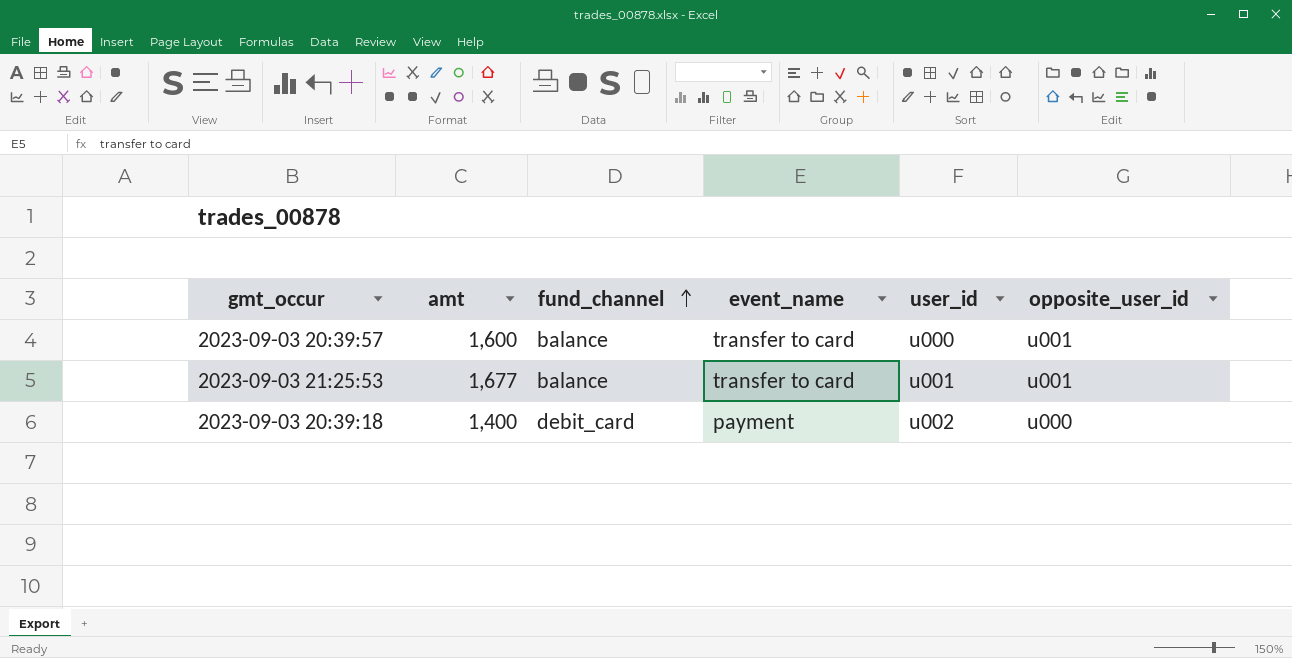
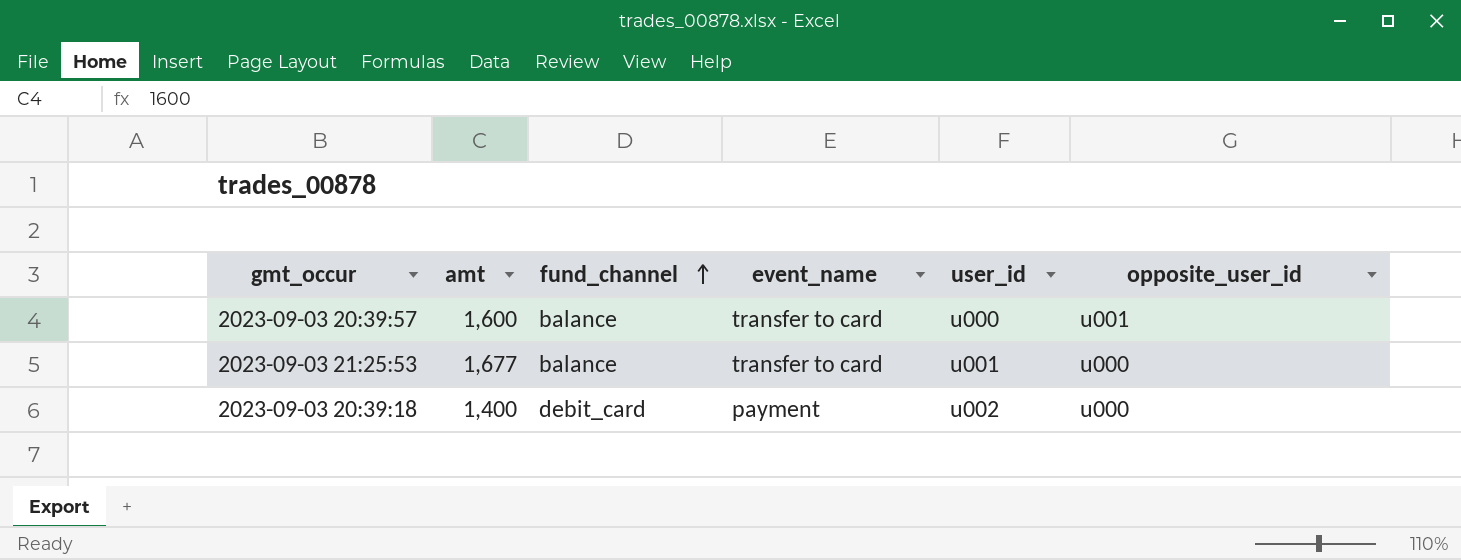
2023-09-03 21:25:53 | opposite_user_id: u001 -> u000

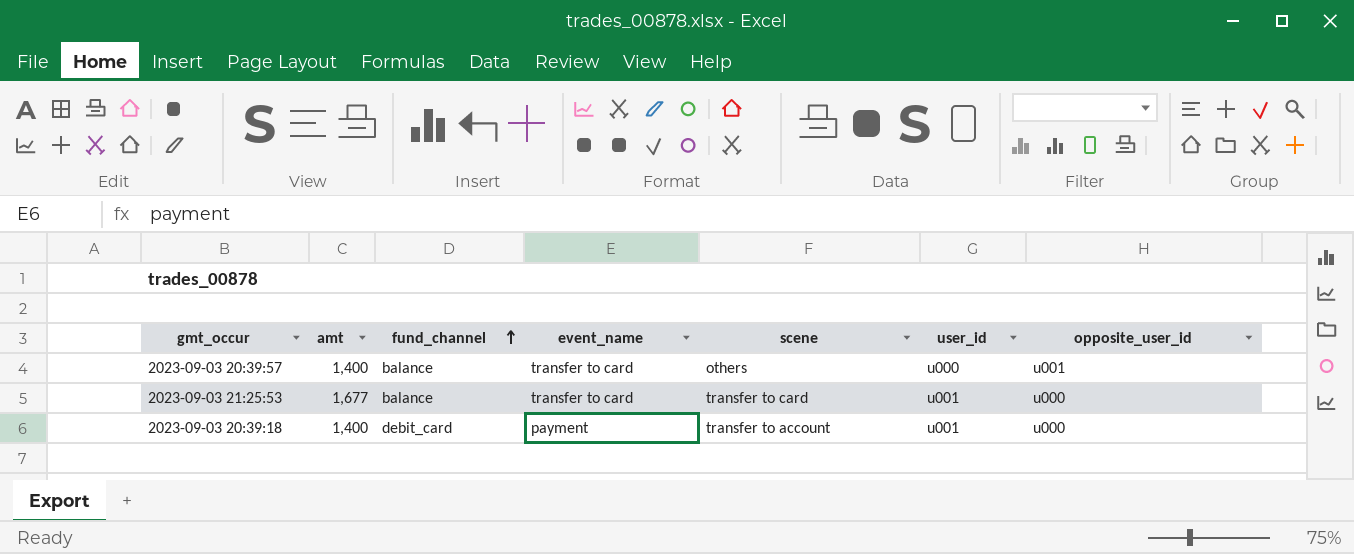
column scene | position: none -> 5
2023-09-03 20:39:57 | amt: 1,600 -> 1,400
2023-09-03 20:39:18 | user_id: u002 -> u001

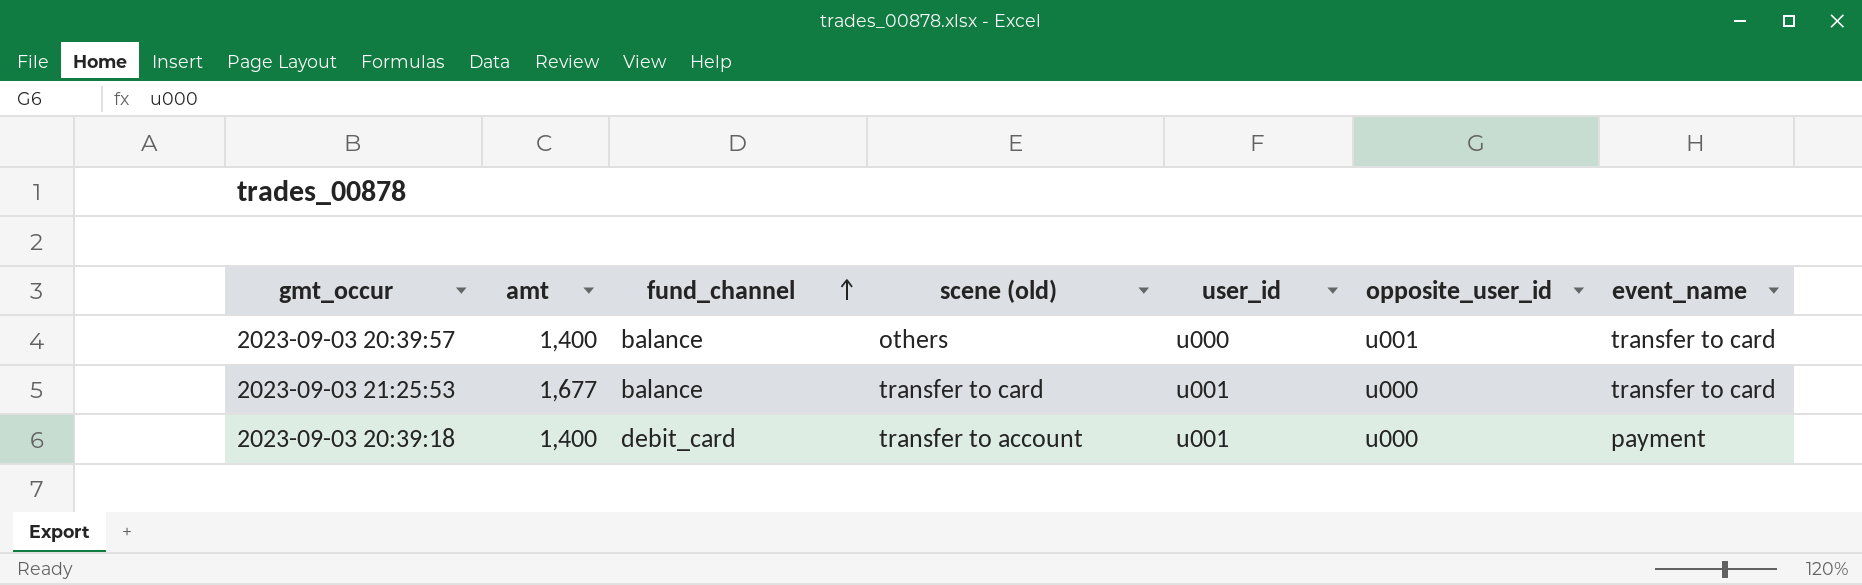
column name: scene -> scene (old)
column event_name | position: 4 -> 7

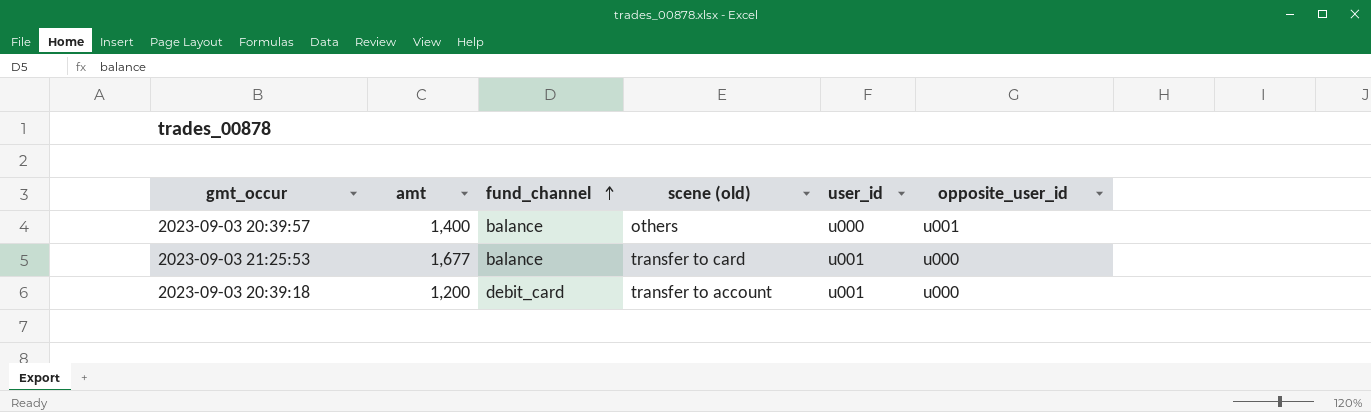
column event_name | position: 7 -> none
2023-09-03 20:39:18 | amt: 1,400 -> 1,200

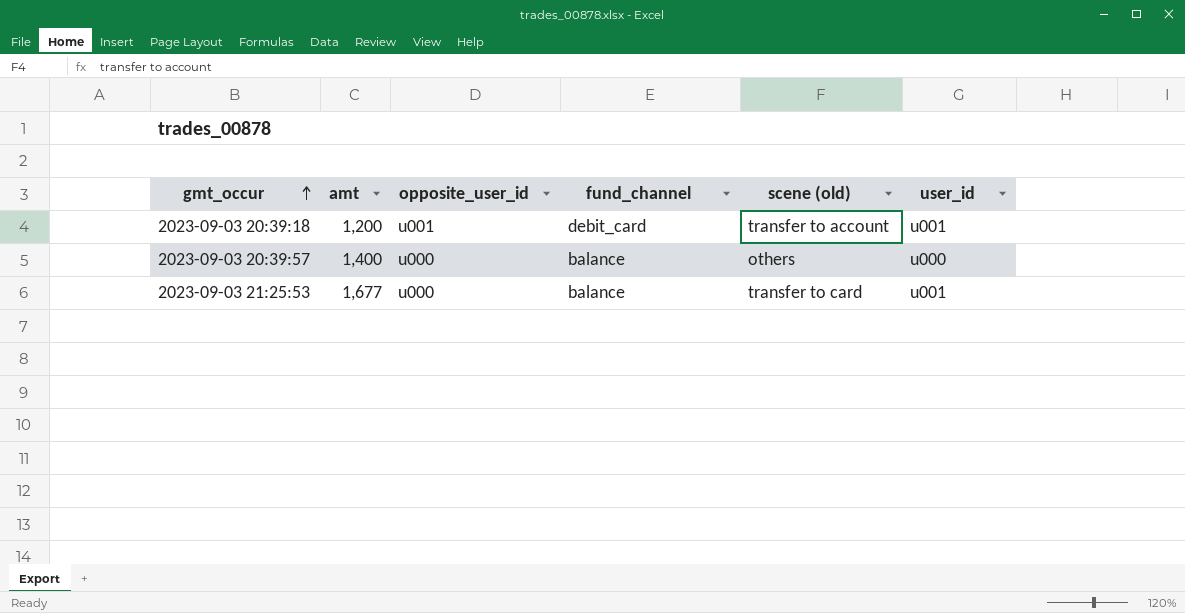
row order: fund_channel ascending -> gmt_occur ascending
column opposite_user_id | position: 6 -> 3
2023-09-03 20:39:18 | opposite_user_id: u000 -> u001
2023-09-03 20:39:57 | opposite_user_id: u001 -> u000

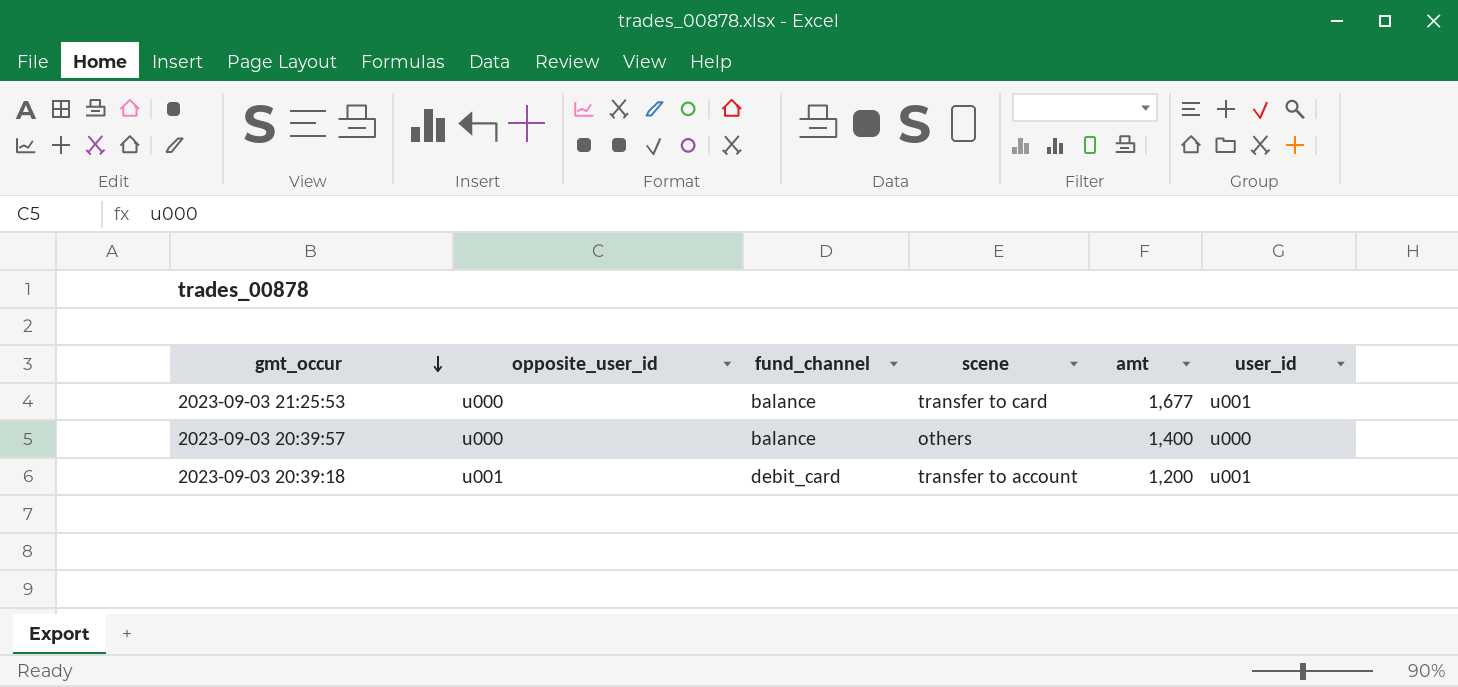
row order: gmt_occur ascending -> gmt_occur descending
column name: scene (old) -> scene
column amt | position: 2 -> 5

